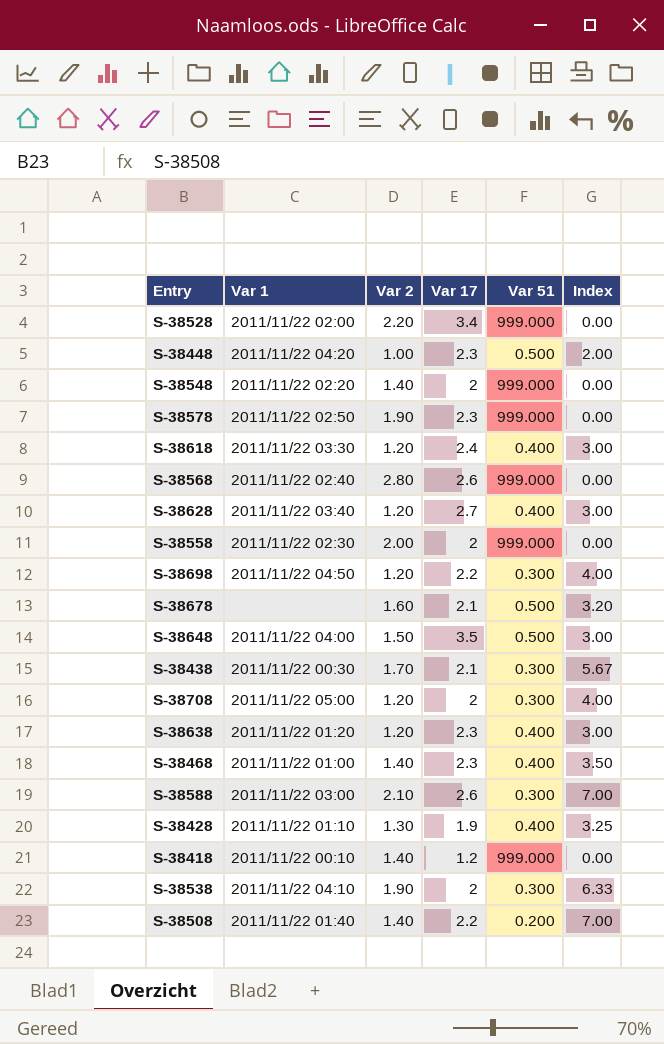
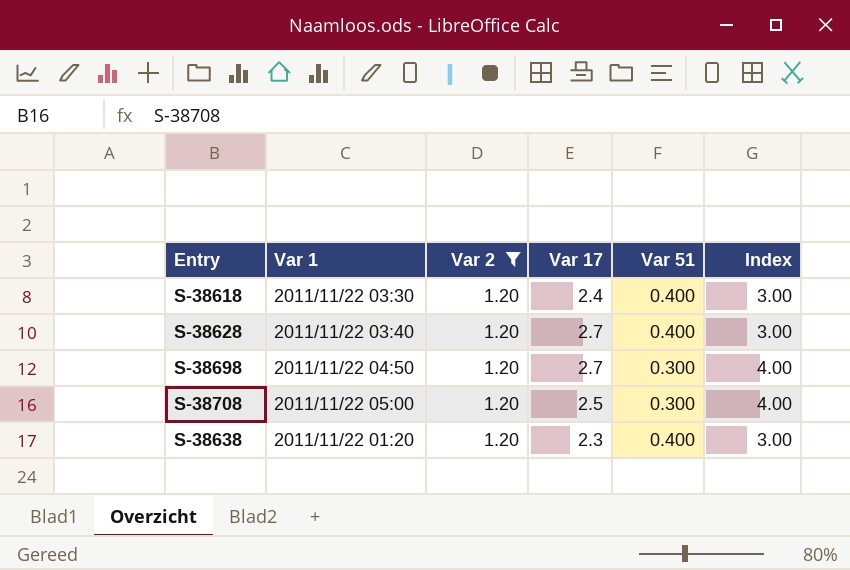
filter: none -> Var 2 = 1.20
S-38698 | Var 17: 2.2 -> 2.7
S-38708 | Var 17: 2 -> 2.5

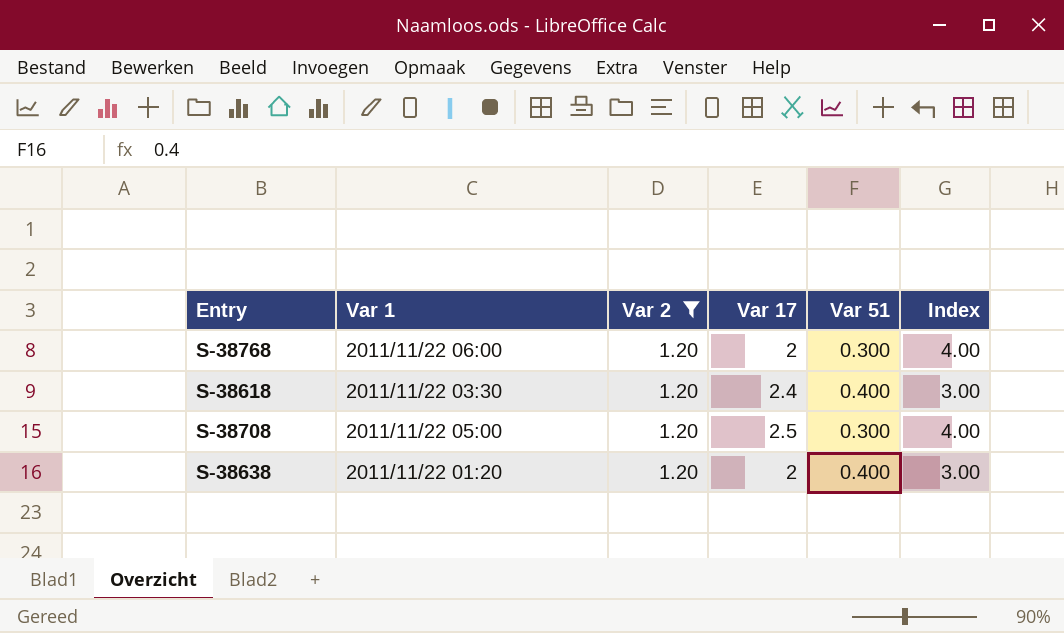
row S-38628: 2011/11/22 03:40 | 1.20 | 2.7 | 0.400 | 3.00 -> none
row S-38698: 2011/11/22 04:50 | 1.20 | 2.7 | 0.300 | 4.00 -> none
row S-38768: none -> 2011/11/22 06:00 | 1.20 | 2 | 0.300 | 4.00
S-38638 | Var 17: 2.3 -> 2

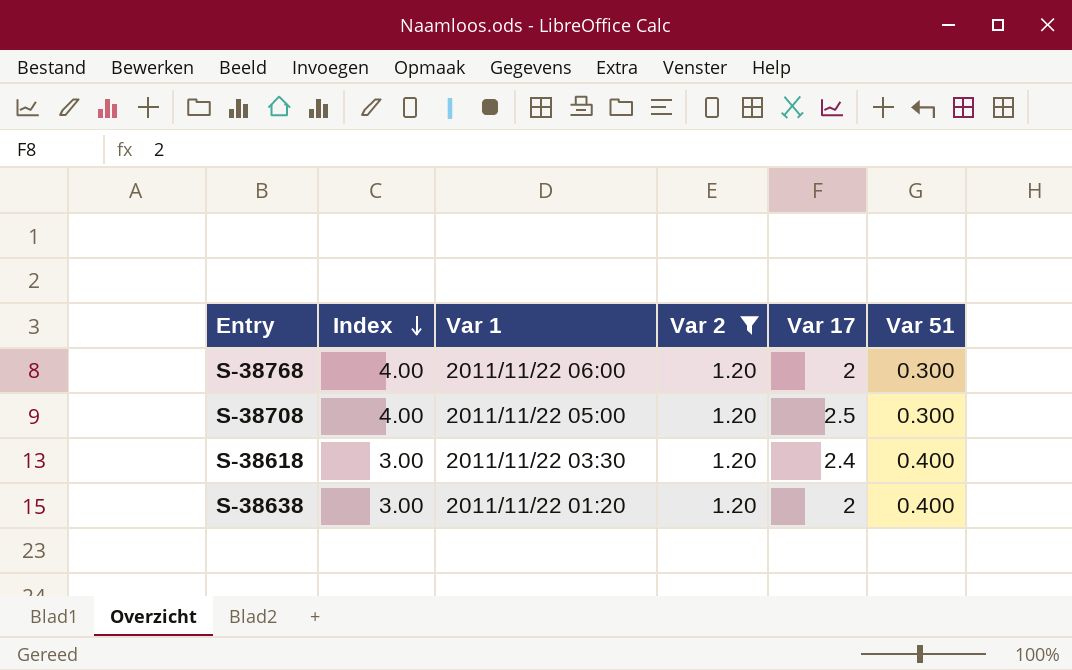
row order: none -> Index descending
column Index | position: 6 -> 2

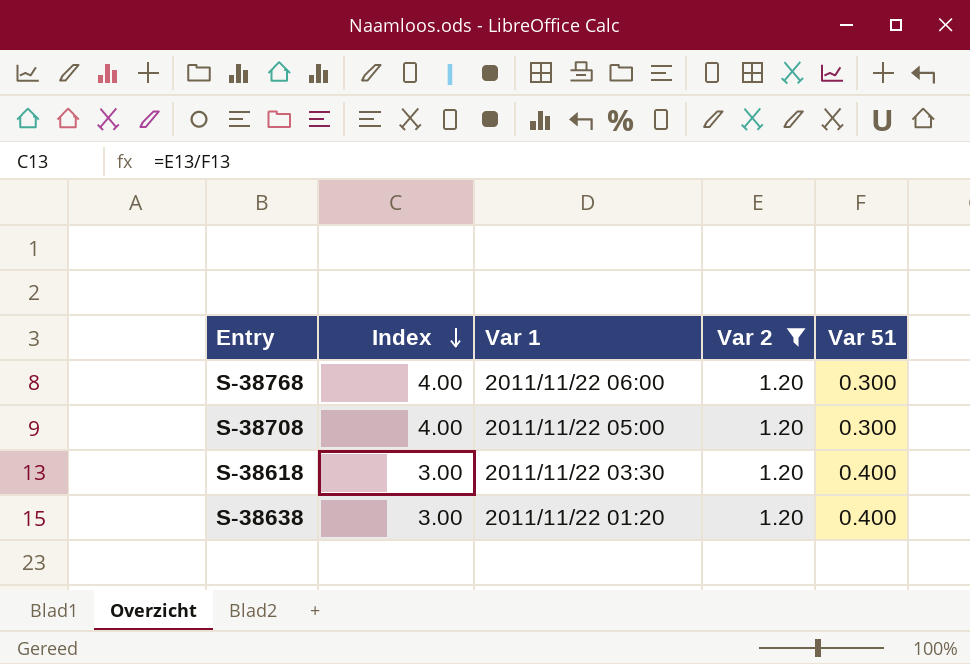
column Var 17 | position: 5 -> none

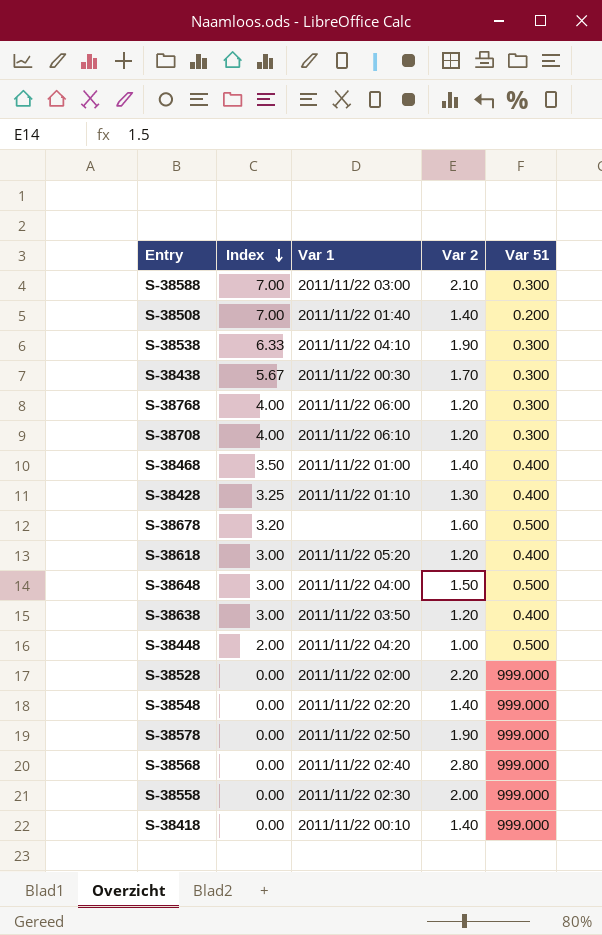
filter: Var 2 = 1.20 -> none
S-38708 | Var 1: 2011/11/22 05:00 -> 2011/11/22 06:10
S-38618 | Var 1: 2011/11/22 03:30 -> 2011/11/22 05:20
S-38638 | Var 1: 2011/11/22 01:20 -> 2011/11/22 03:50

